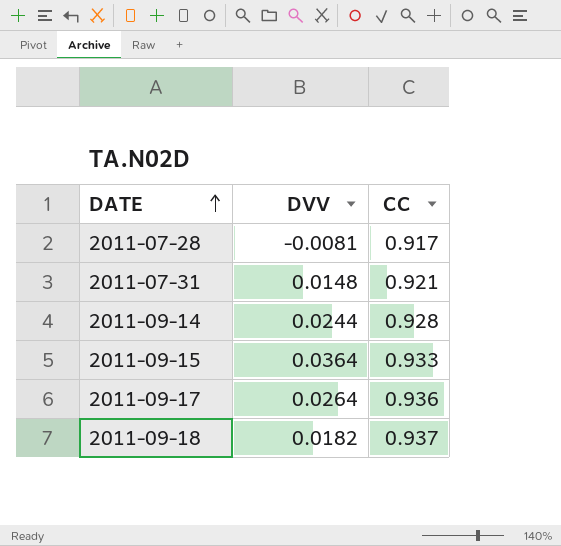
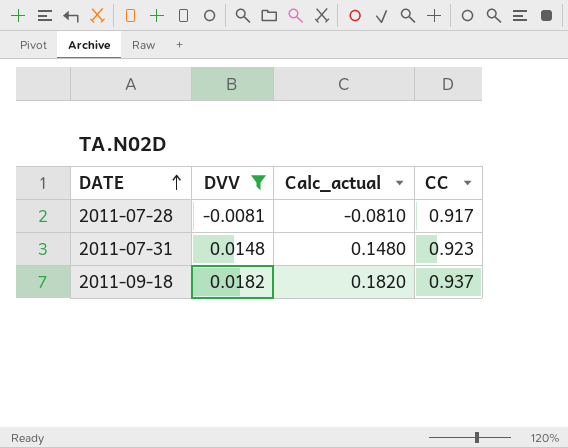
filter: none -> DVV <= 0.0182
column Calc_actual | formula: none -> [DVV] * 10
2011-07-31 | CC: 0.921 -> 0.923

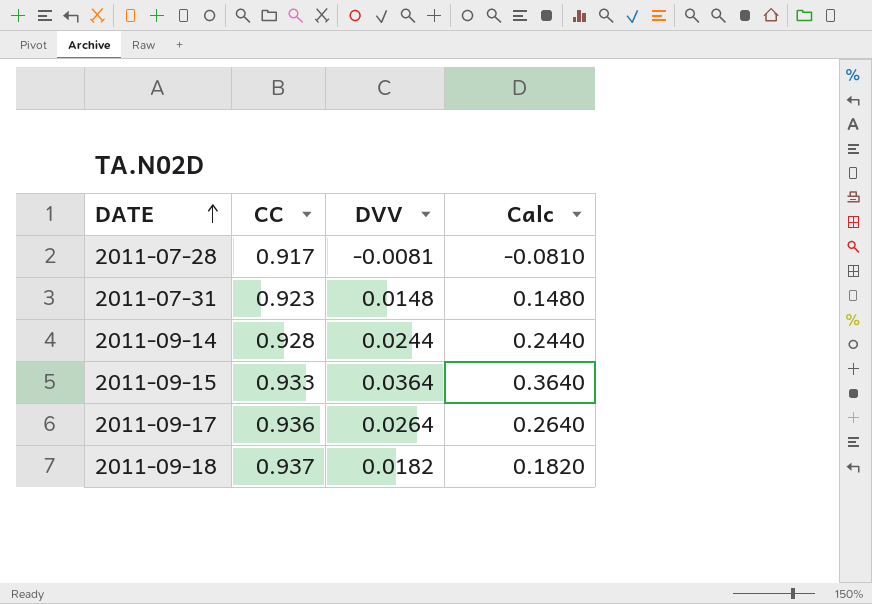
filter: DVV <= 0.0182 -> none
column CC | position: 4 -> 2
column name: Calc_actual -> Calc

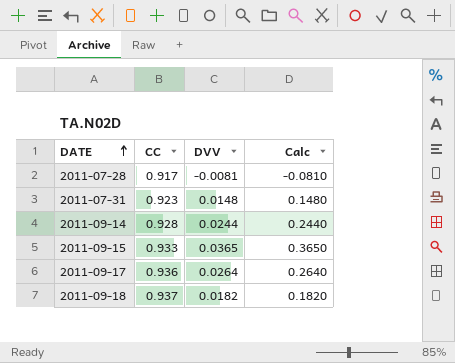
2011-09-15 | DVV: 0.0364 -> 0.0365
2011-09-15 | Calc: 0.3640 -> 0.3650

